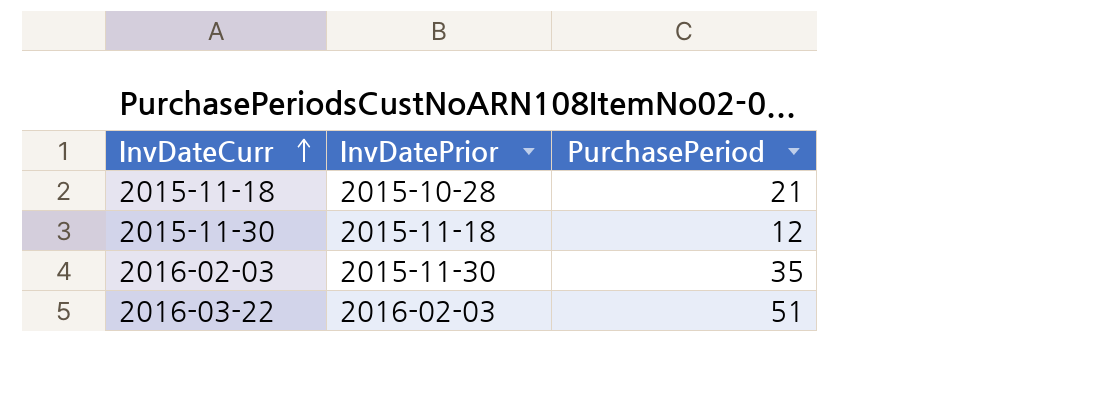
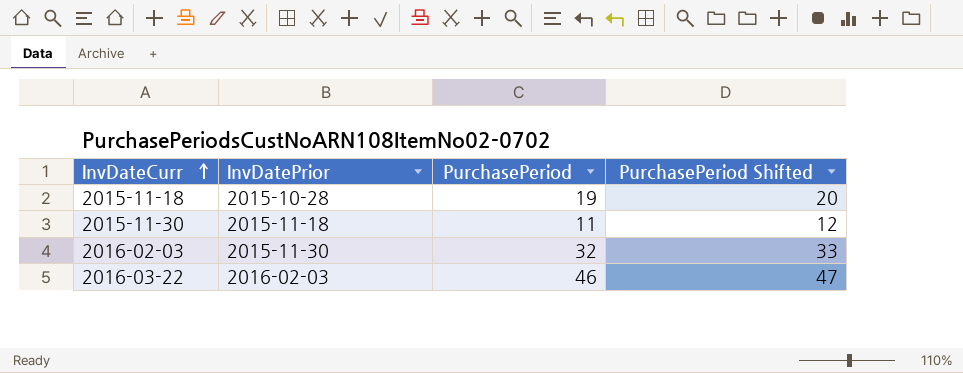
column PurchasePeriod Shifted | formula: none -> [PurchasePeriod] + 1
2015-11-18 | PurchasePeriod: 21 -> 19
2015-11-30 | PurchasePeriod: 12 -> 11
2016-02-03 | PurchasePeriod: 35 -> 32
2016-03-22 | PurchasePeriod: 51 -> 46

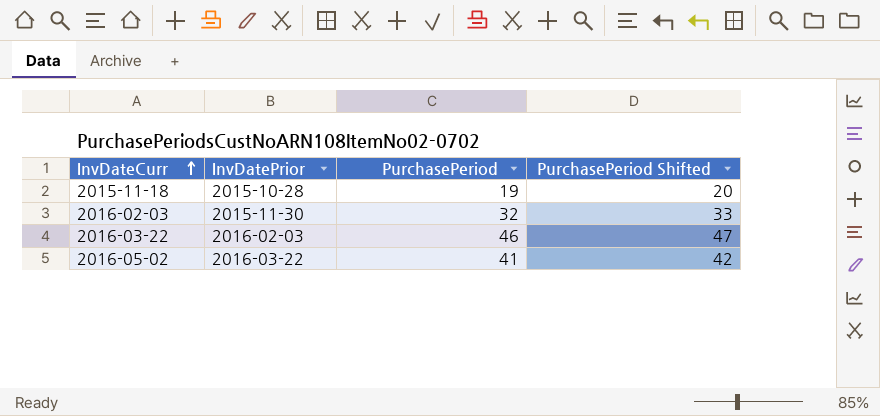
row 2015-11-30: 2015-11-18 | 11 | 12 -> none
row 2016-05-02: none -> 2016-03-22 | 41 | 42

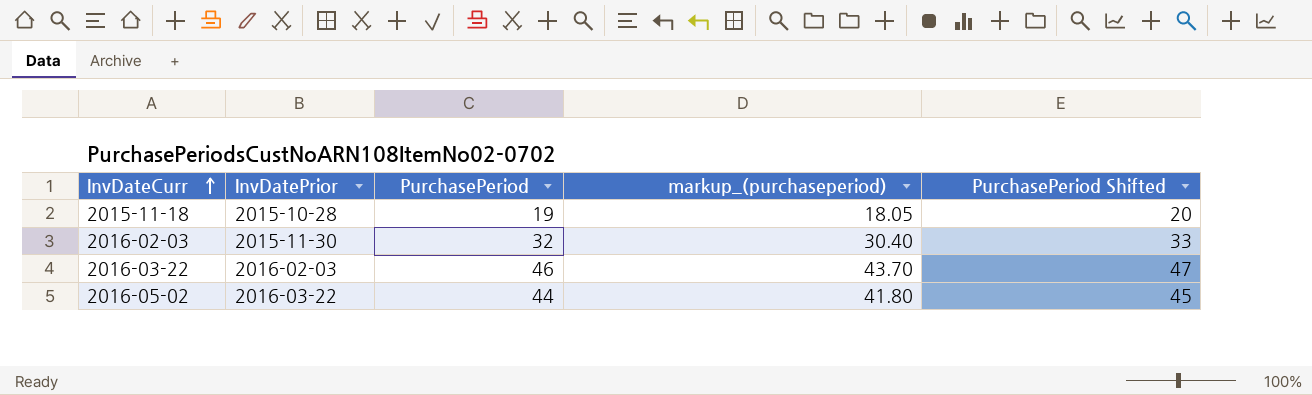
column markup_(purchaseperiod) | formula: none -> [PurchasePeriod] * 0.95
2016-05-02 | PurchasePeriod: 41 -> 44
2016-05-02 | PurchasePeriod Shifted: 42 -> 45

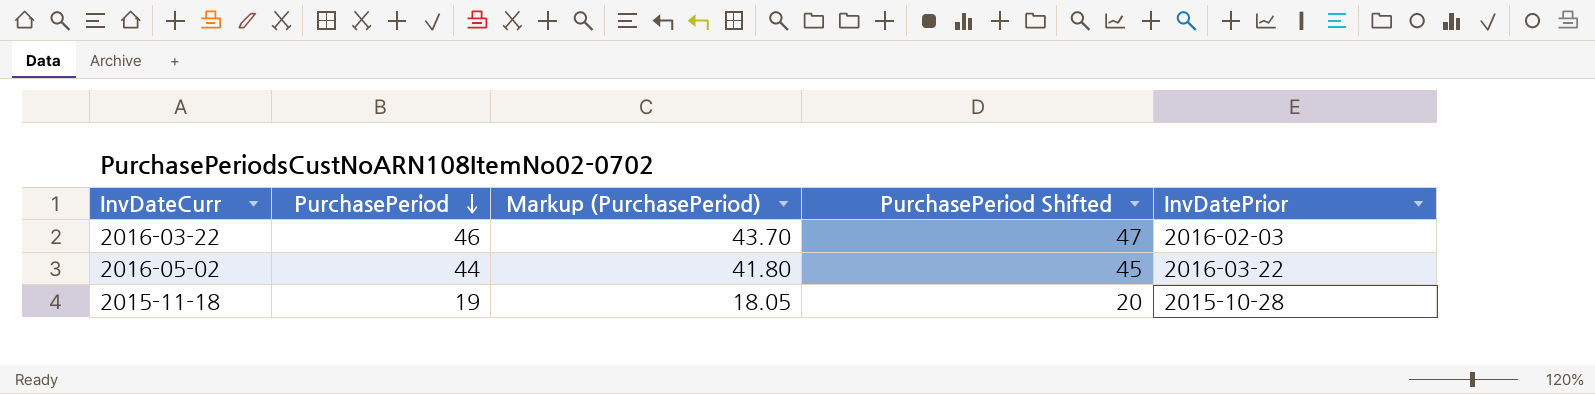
row order: InvDateCurr ascending -> PurchasePeriod descending
column name: markup_(purchaseperiod) -> Markup (PurchasePeriod)
column InvDatePrior | position: 2 -> 5
row 2016-02-03: 2015-11-30 | 32 | 30.40 | 33 -> none

